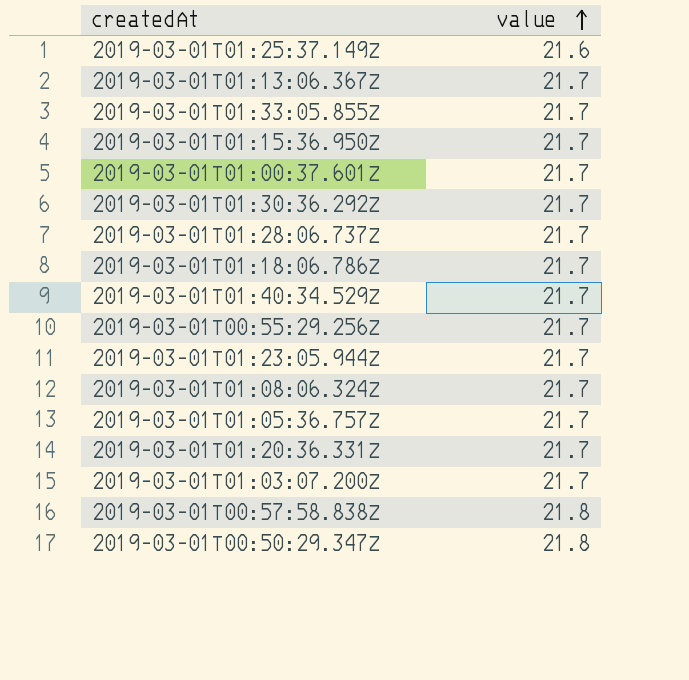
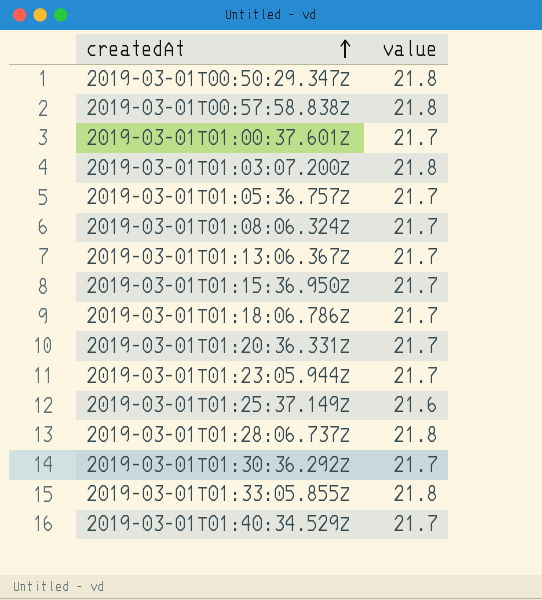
row order: value ascending -> createdAt ascending
row 2019-03-01T00:55:29.256Z: 21.7 -> none
2019-03-01T01:03:07.200Z | value: 21.7 -> 21.8
2019-03-01T01:28:06.737Z | value: 21.7 -> 21.8
2019-03-01T01:33:05.855Z | value: 21.7 -> 21.8

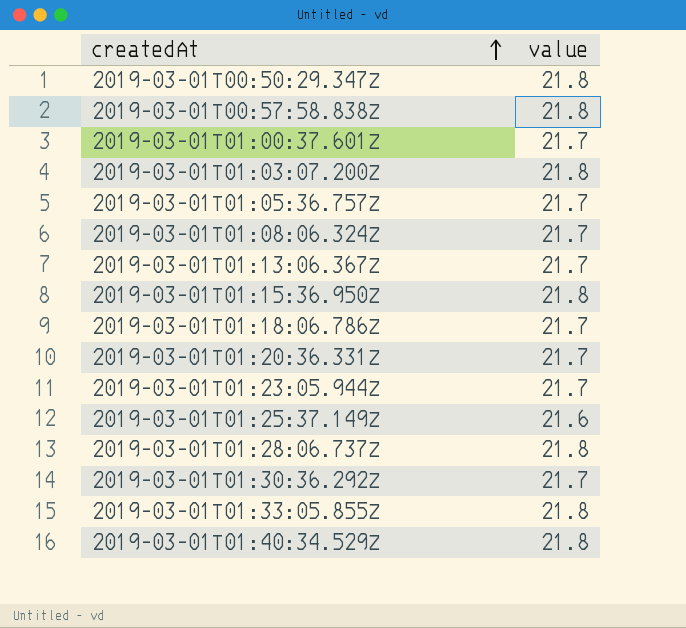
2019-03-01T01:15:36.950Z | value: 21.7 -> 21.8
2019-03-01T01:40:34.529Z | value: 21.7 -> 21.8

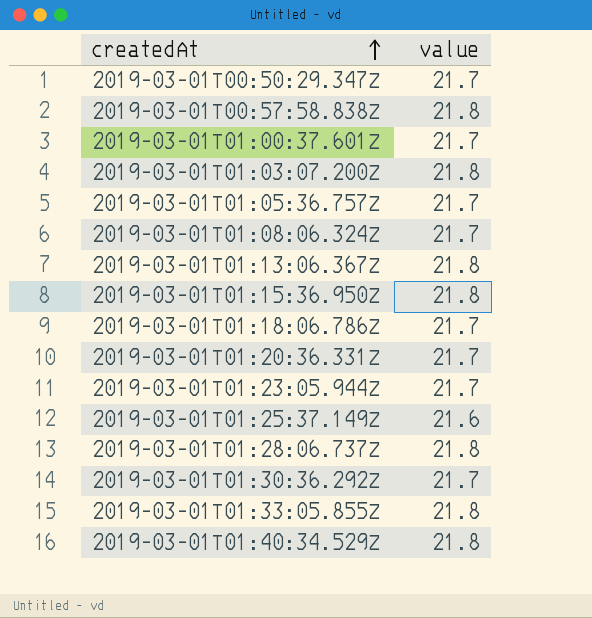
2019-03-01T00:50:29.347Z | value: 21.8 -> 21.7
2019-03-01T01:13:06.367Z | value: 21.7 -> 21.8

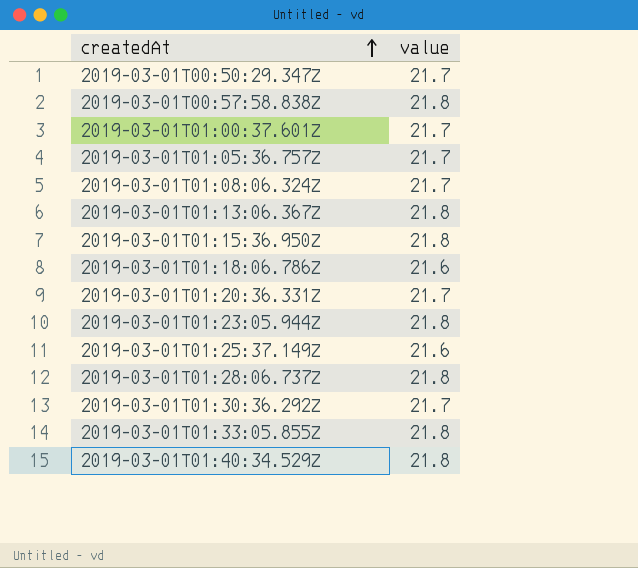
row 2019-03-01T01:03:07.200Z: 21.8 -> none
2019-03-01T01:18:06.786Z | value: 21.7 -> 21.6
2019-03-01T01:23:05.944Z | value: 21.7 -> 21.8

